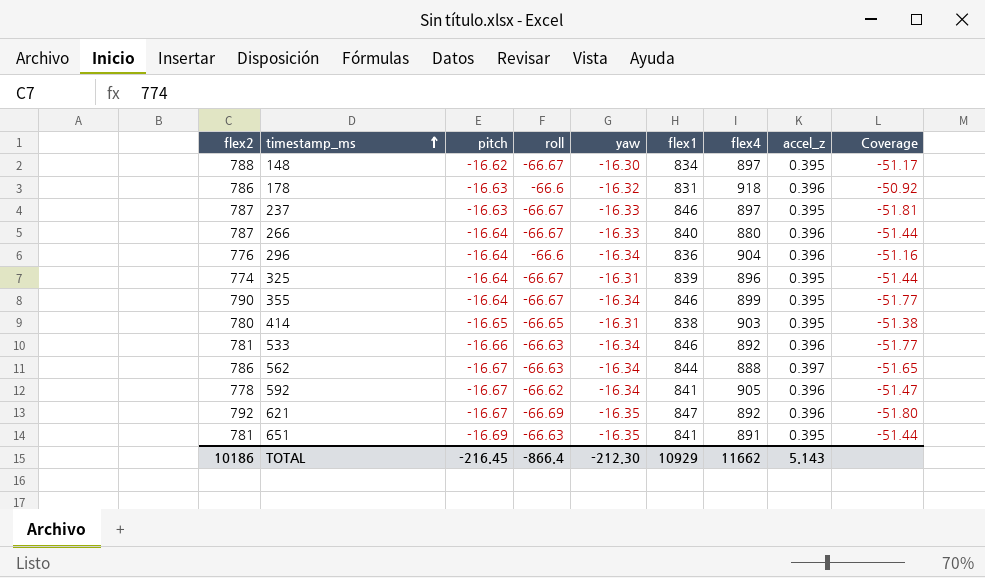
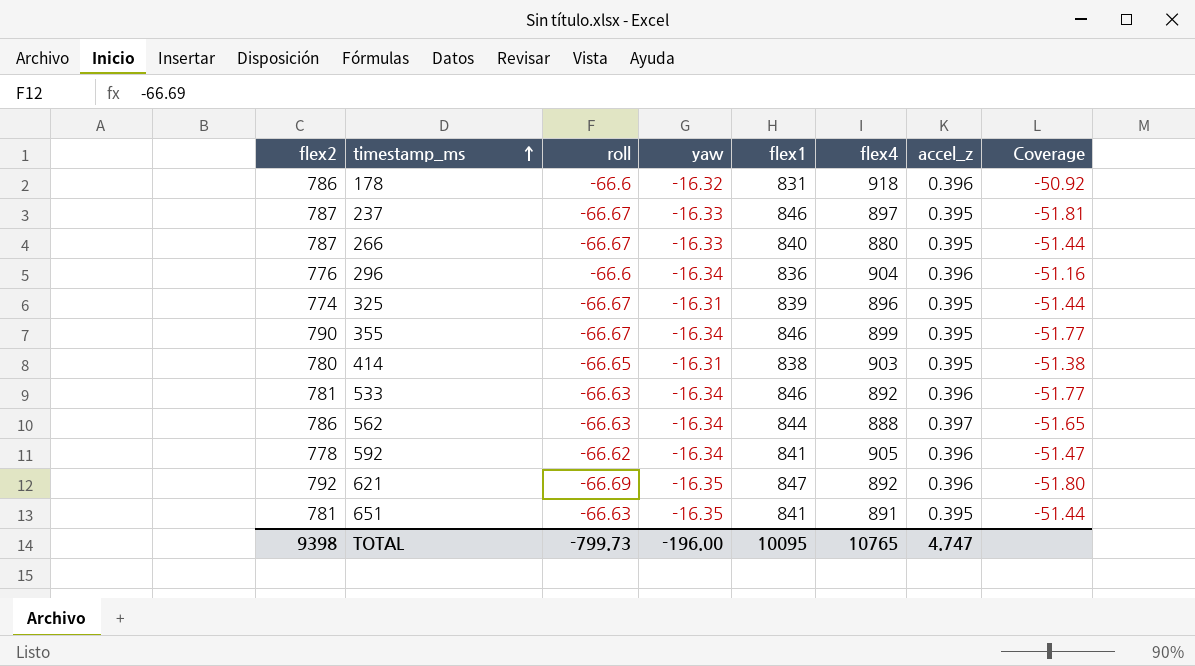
column pitch | position: 3 -> none
row 148: 788 | -16.62 | -66.67 | -16.30 | 834 | 897 | 0.395 | -51.17 -> none
266 | accel_z: 0.396 -> 0.395
TOTAL | flex2: 10186 -> 9398
TOTAL | roll: -866.4 -> -799.73
TOTAL | yaw: -212.30 -> -196.00
TOTAL | flex1: 10929 -> 10095
TOTAL | flex4: 11662 -> 10765
TOTAL | accel_z: 5.143 -> 4.747

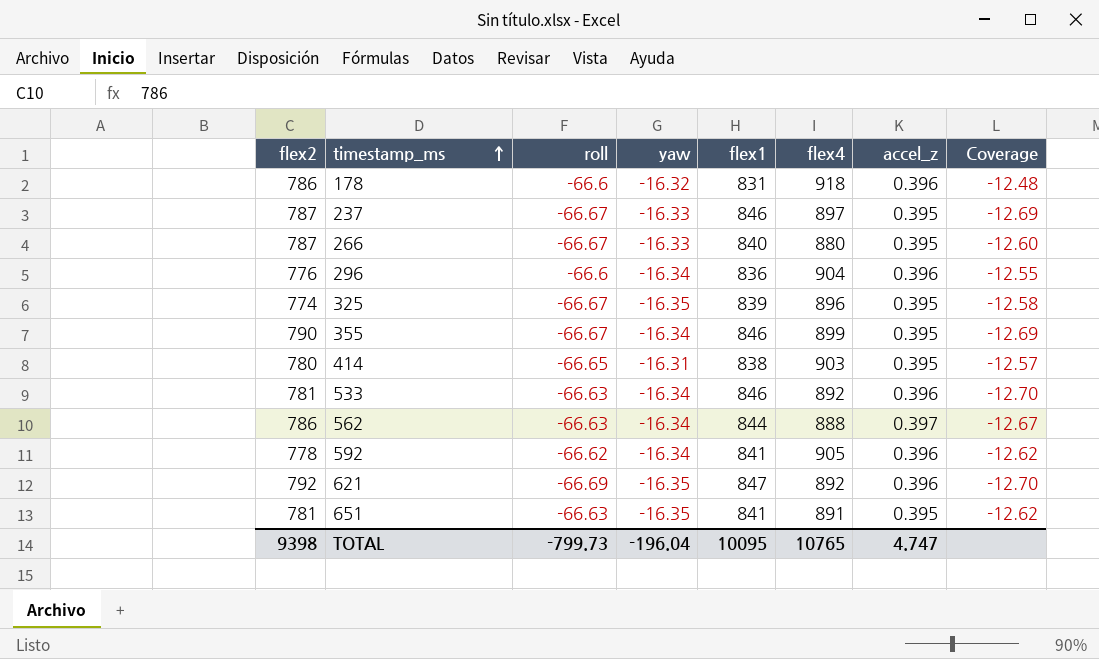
column Coverage | formula: [flex1] / [yaw] -> [flex1] / [roll]
325 | yaw: -16.31 -> -16.35
TOTAL | yaw: -196.00 -> -196.04

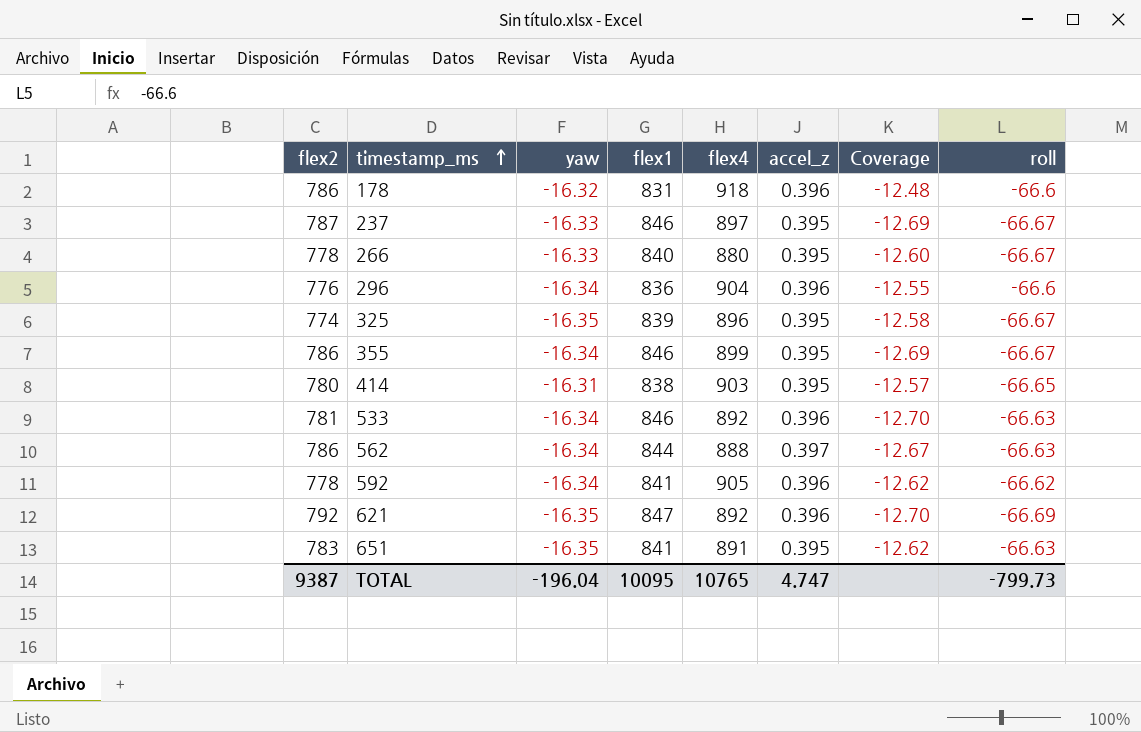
column roll | position: 3 -> 8
266 | flex2: 787 -> 778
355 | flex2: 790 -> 786
651 | flex2: 781 -> 783
TOTAL | flex2: 9398 -> 9387

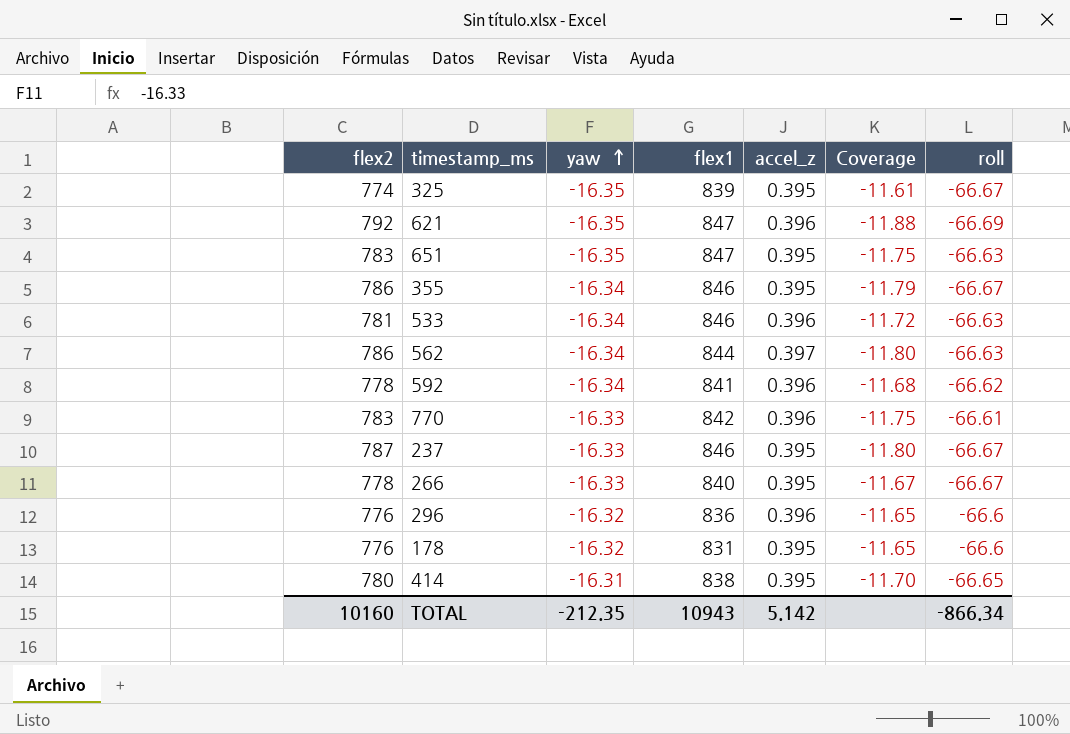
row order: timestamp_ms ascending -> yaw ascending
column flex4 | position: 5 -> none
column Coverage | formula: [flex1] / [roll] -> [flex2] / [roll]
651 | flex1: 841 -> 847
row 770: none -> 783 | -16.33 | 842 | 0.396 | -11.75 | -66.61
296 | yaw: -16.34 -> -16.32
178 | flex2: 786 -> 776
178 | accel_z: 0.396 -> 0.395
TOTAL | flex2: 9387 -> 10160
TOTAL | yaw: -196.04 -> -212.35
TOTAL | flex1: 10095 -> 10943
TOTAL | accel_z: 4.747 -> 5.142
TOTAL | roll: -799.73 -> -866.34

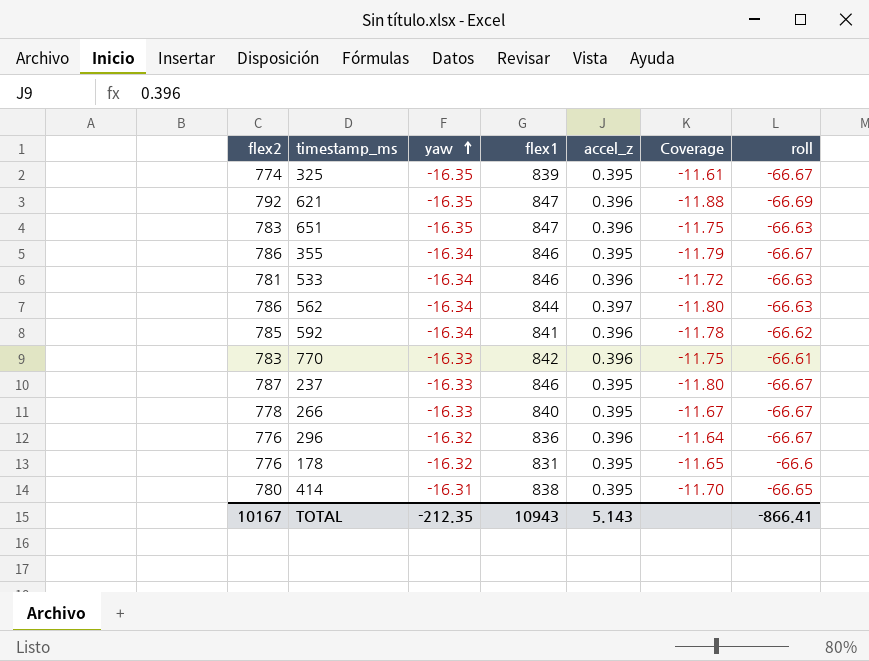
651 | accel_z: 0.395 -> 0.396
592 | flex2: 778 -> 785
592 | Coverage: -11.68 -> -11.78
296 | Coverage: -11.65 -> -11.64
296 | roll: -66.6 -> -66.67
TOTAL | flex2: 10160 -> 10167
TOTAL | accel_z: 5.142 -> 5.143
TOTAL | roll: -866.34 -> -866.41

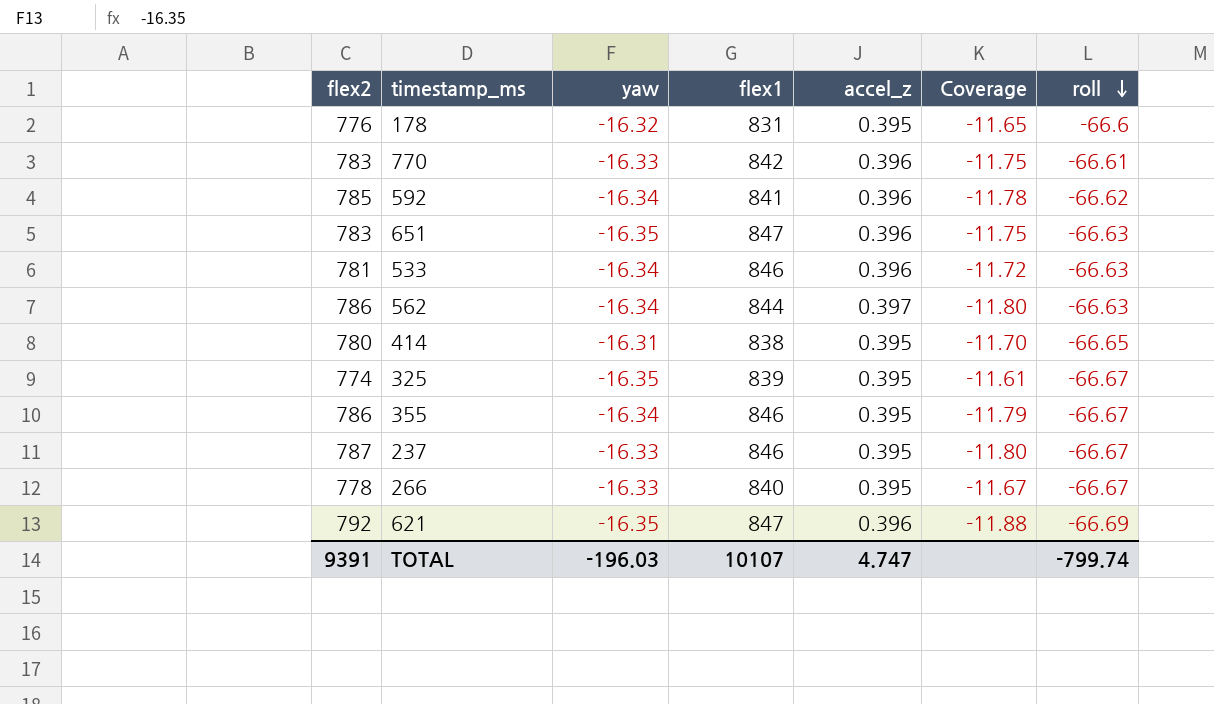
row order: yaw ascending -> roll descending
row 296: 776 | -16.32 | 836 | 0.396 | -11.64 | -66.67 -> none
TOTAL | flex2: 10167 -> 9391
TOTAL | yaw: -212.35 -> -196.03
TOTAL | flex1: 10943 -> 10107
TOTAL | accel_z: 5.143 -> 4.747
TOTAL | roll: -866.41 -> -799.74

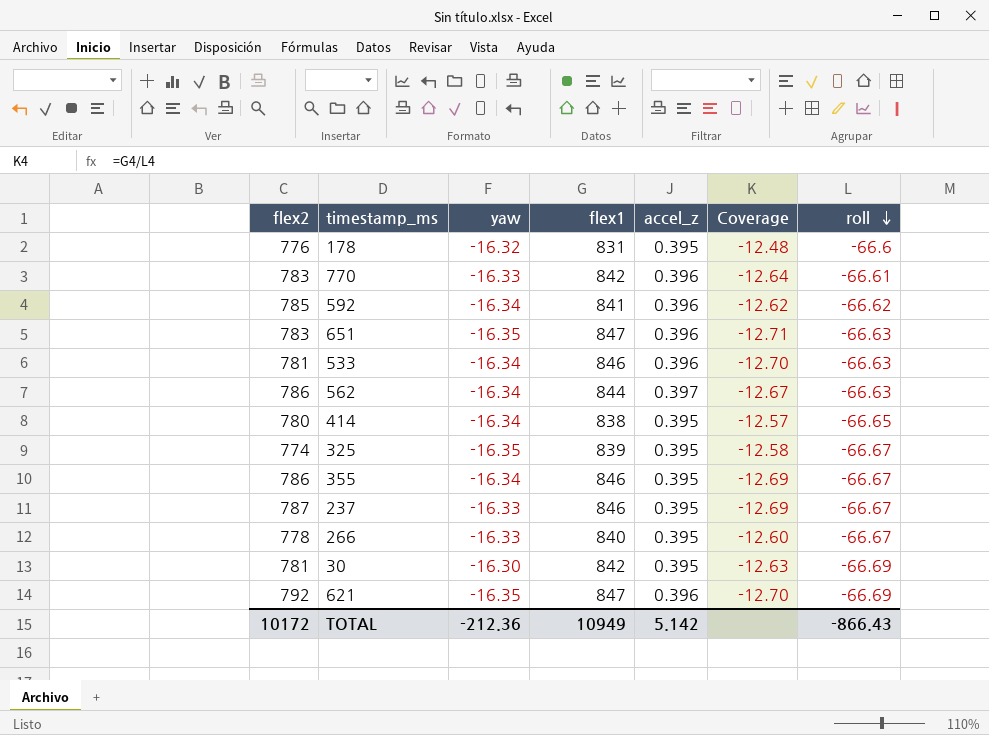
column Coverage | formula: [flex2] / [roll] -> [flex1] / [roll]
414 | yaw: -16.31 -> -16.34
row 30: none -> 781 | -16.30 | 842 | 0.395 | -12.63 | -66.69
TOTAL | flex2: 9391 -> 10172
TOTAL | yaw: -196.03 -> -212.36
TOTAL | flex1: 10107 -> 10949
TOTAL | accel_z: 4.747 -> 5.142
TOTAL | roll: -799.74 -> -866.43

